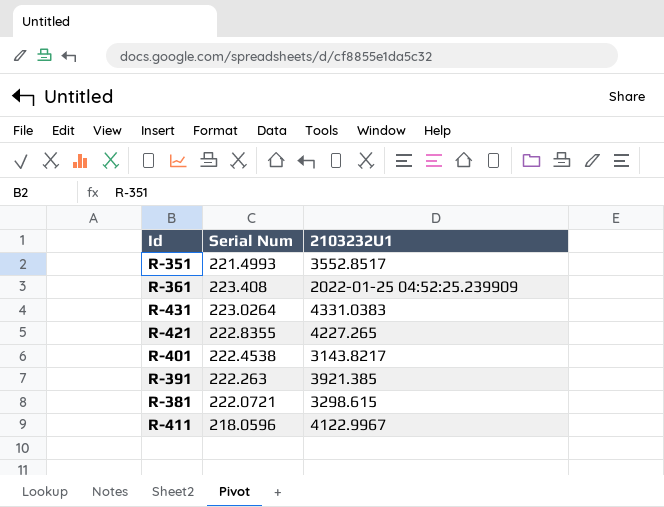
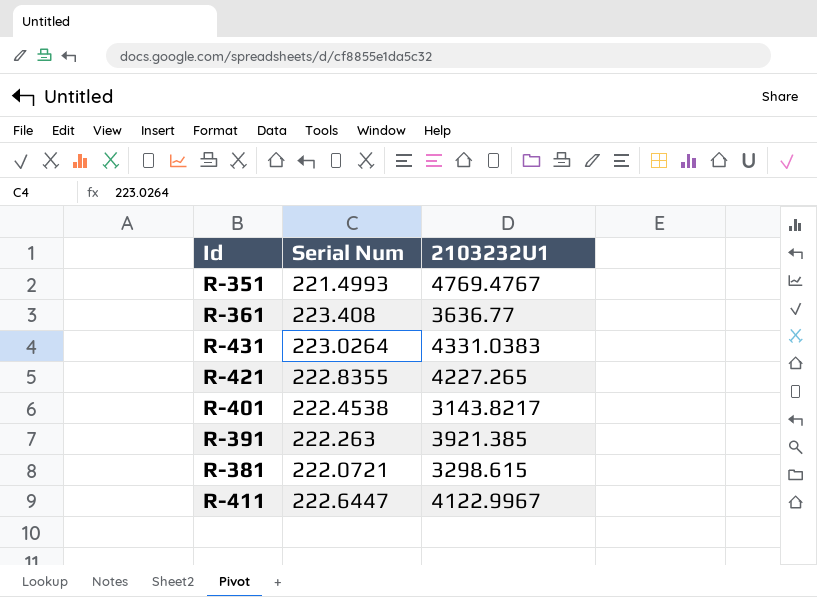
R-351 | 2103232U1: 3552.8517 -> 4769.4767
R-361 | 2103232U1: 2022-01-25 04:52:25.239909 -> 3636.77
R-411 | Serial Num: 218.0596 -> 222.6447

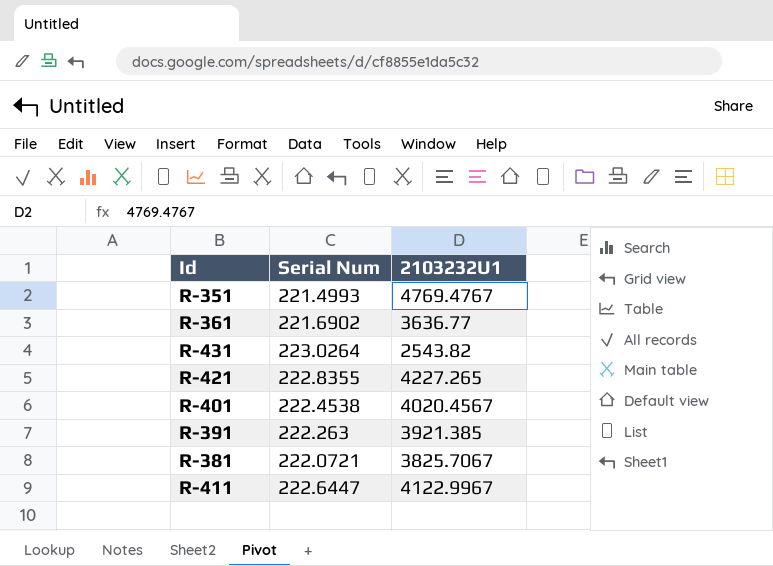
R-361 | Serial Num: 223.408 -> 221.6902
R-431 | 2103232U1: 4331.0383 -> 2543.82
R-401 | 2103232U1: 3143.8217 -> 4020.4567
R-381 | 2103232U1: 3298.615 -> 3825.7067

